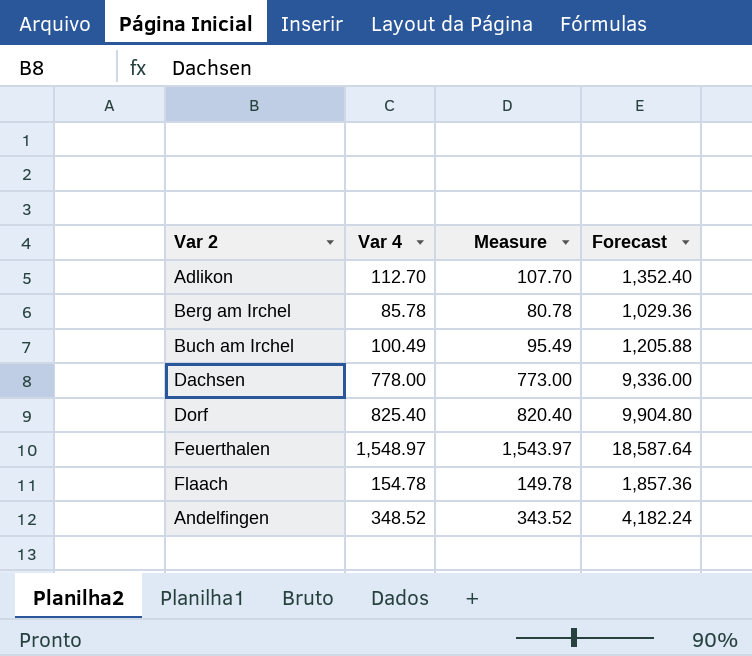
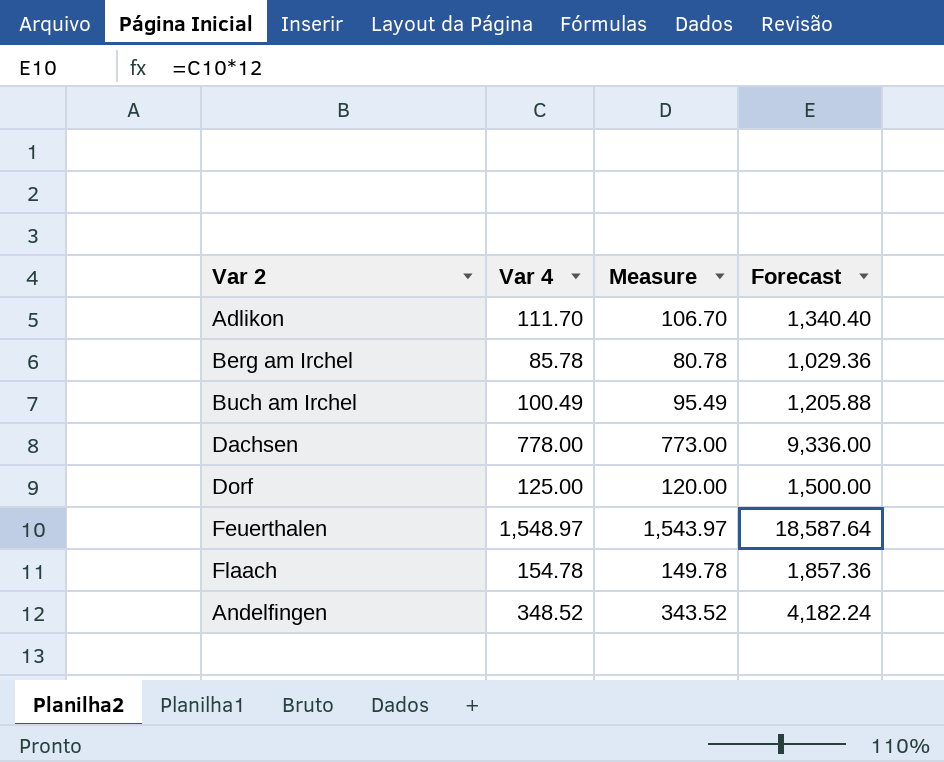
Adlikon | Var 4: 112.70 -> 111.70
Adlikon | Measure: 107.70 -> 106.70
Adlikon | Forecast: 1,352.40 -> 1,340.40
Dorf | Var 4: 825.40 -> 125.00
Dorf | Measure: 820.40 -> 120.00
Dorf | Forecast: 9,904.80 -> 1,500.00

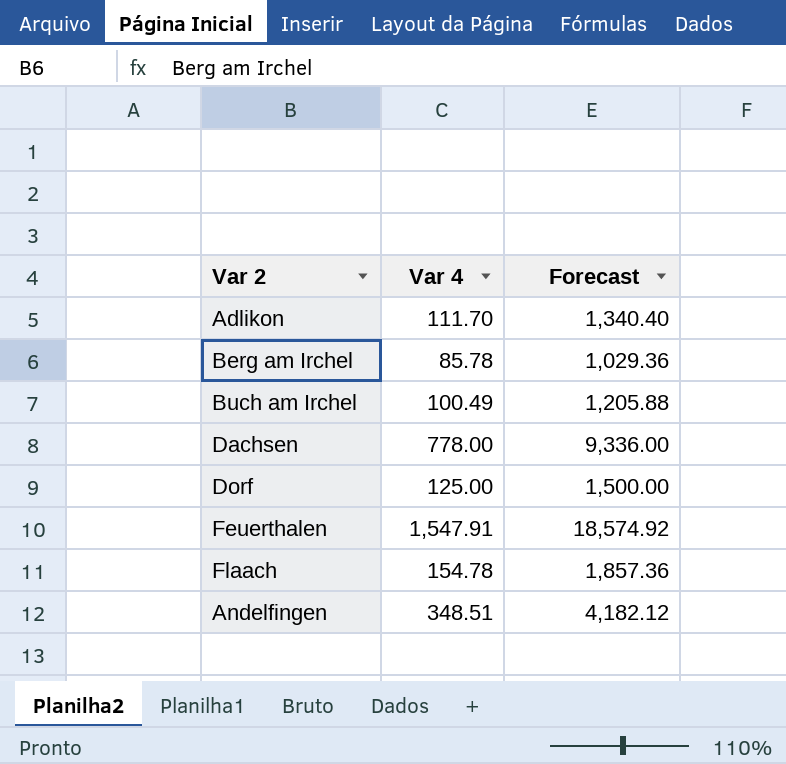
column Measure | formula: [Var 4] - 5 -> none
Feuerthalen | Var 4: 1,548.97 -> 1,547.91
Feuerthalen | Forecast: 18,587.64 -> 18,574.92
Andelfingen | Var 4: 348.52 -> 348.51
Andelfingen | Forecast: 4,182.24 -> 4,182.12

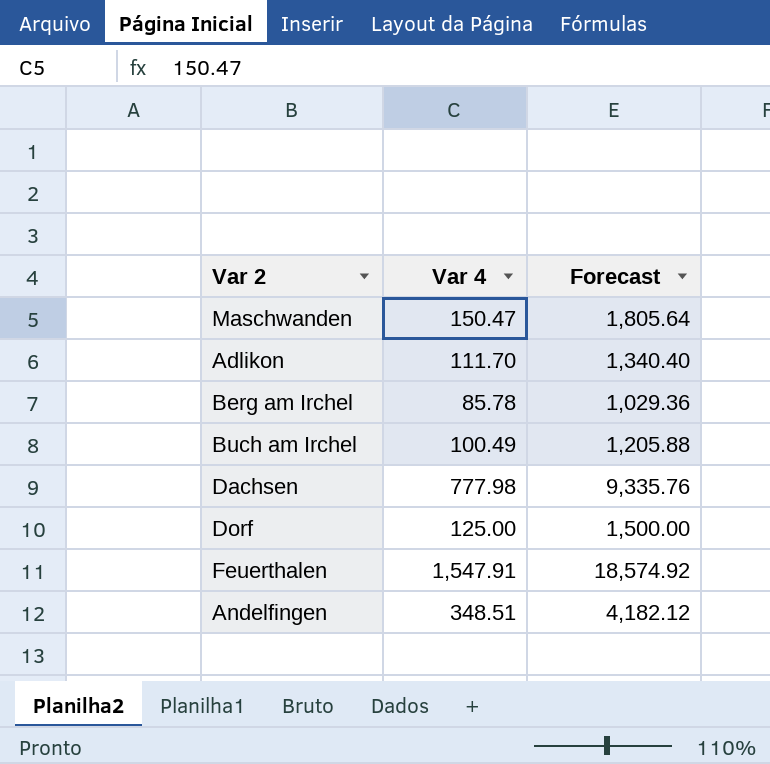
row Flaach: 154.78 | 1,857.36 -> none
row Maschwanden: none -> 150.47 | 1,805.64
Dachsen | Var 4: 778.00 -> 777.98
Dachsen | Forecast: 9,336.00 -> 9,335.76

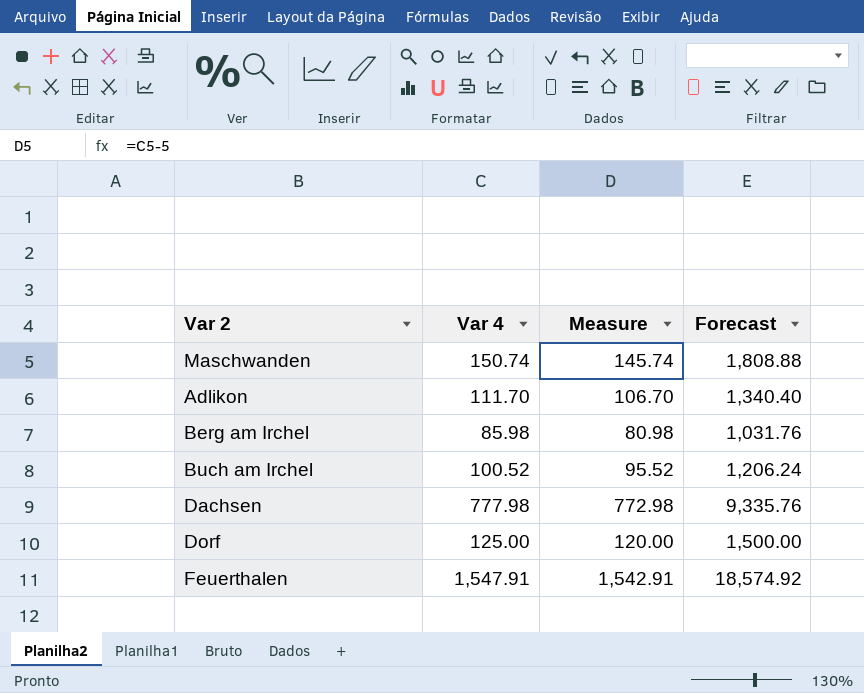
column Measure | formula: none -> [Var 4] - 5
row Andelfingen: 348.51 | 4,182.12 -> none
Maschwanden | Var 4: 150.47 -> 150.74
Maschwanden | Forecast: 1,805.64 -> 1,808.88
Berg am Irchel | Var 4: 85.78 -> 85.98
Berg am Irchel | Forecast: 1,029.36 -> 1,031.76
Buch am Irchel | Var 4: 100.49 -> 100.52
Buch am Irchel | Forecast: 1,205.88 -> 1,206.24

